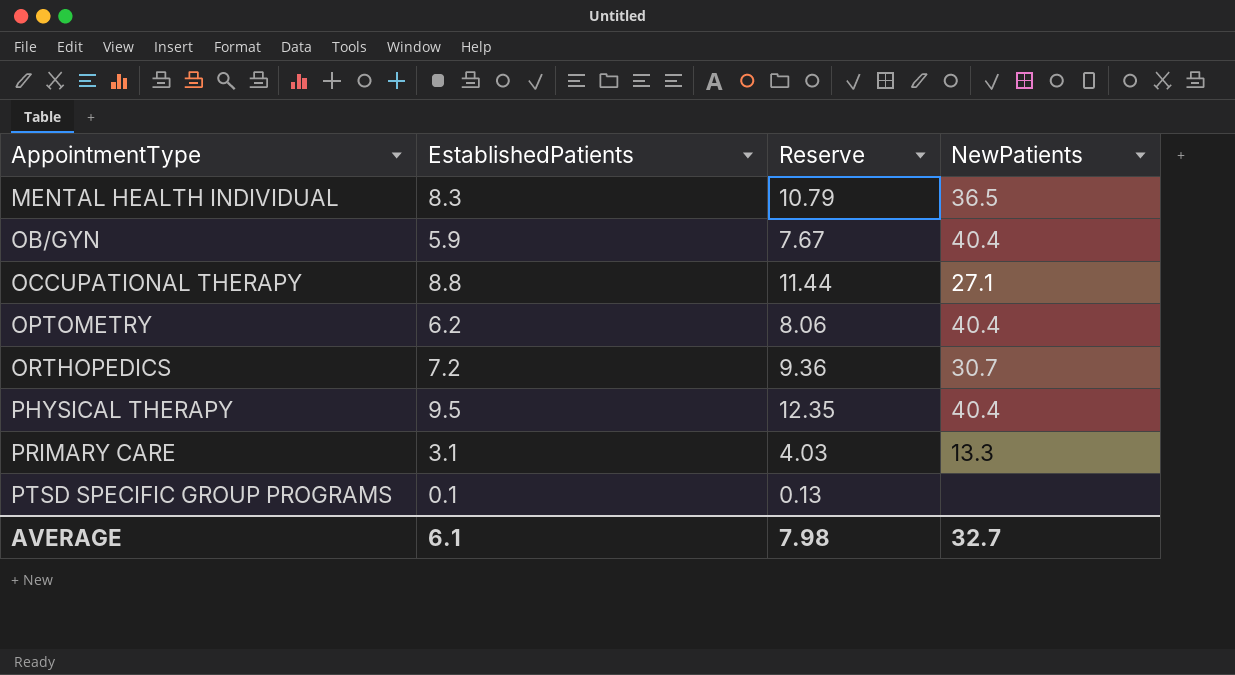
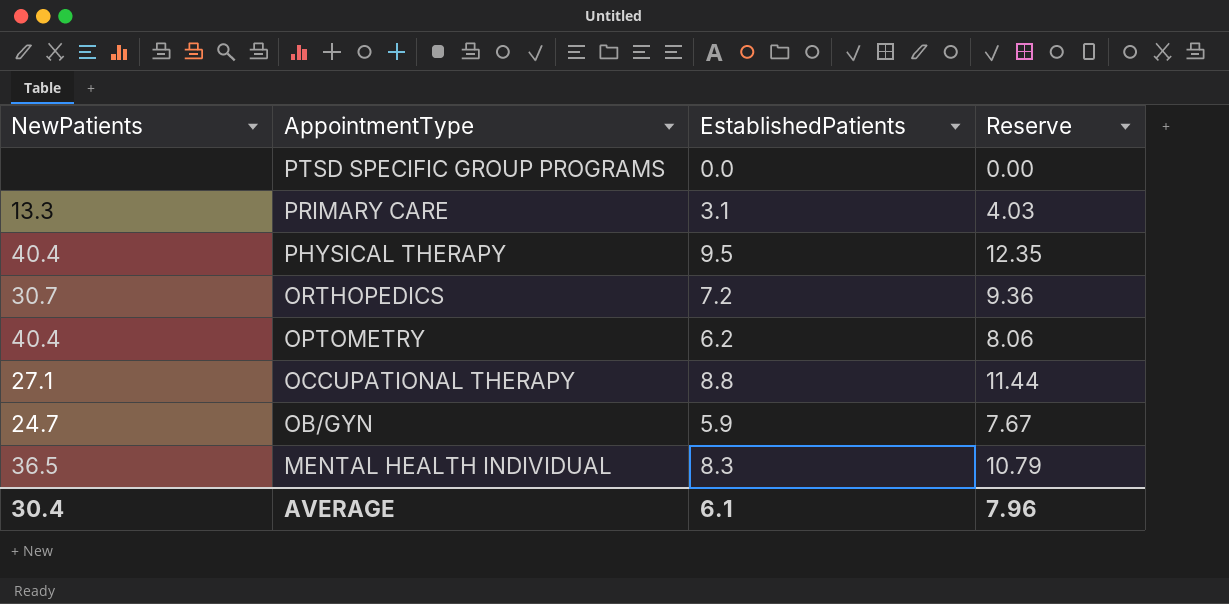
row order: AppointmentType ascending -> AppointmentType descending
column NewPatients | position: 4 -> 1
PTSD SPECIFIC GROUP PROGRAMS | EstablishedPatients: 0.1 -> 0.0
PTSD SPECIFIC GROUP PROGRAMS | Reserve: 0.13 -> 0.00
OB/GYN | NewPatients: 40.4 -> 24.7
AVERAGE | NewPatients: 32.7 -> 30.4
AVERAGE | Reserve: 7.98 -> 7.96

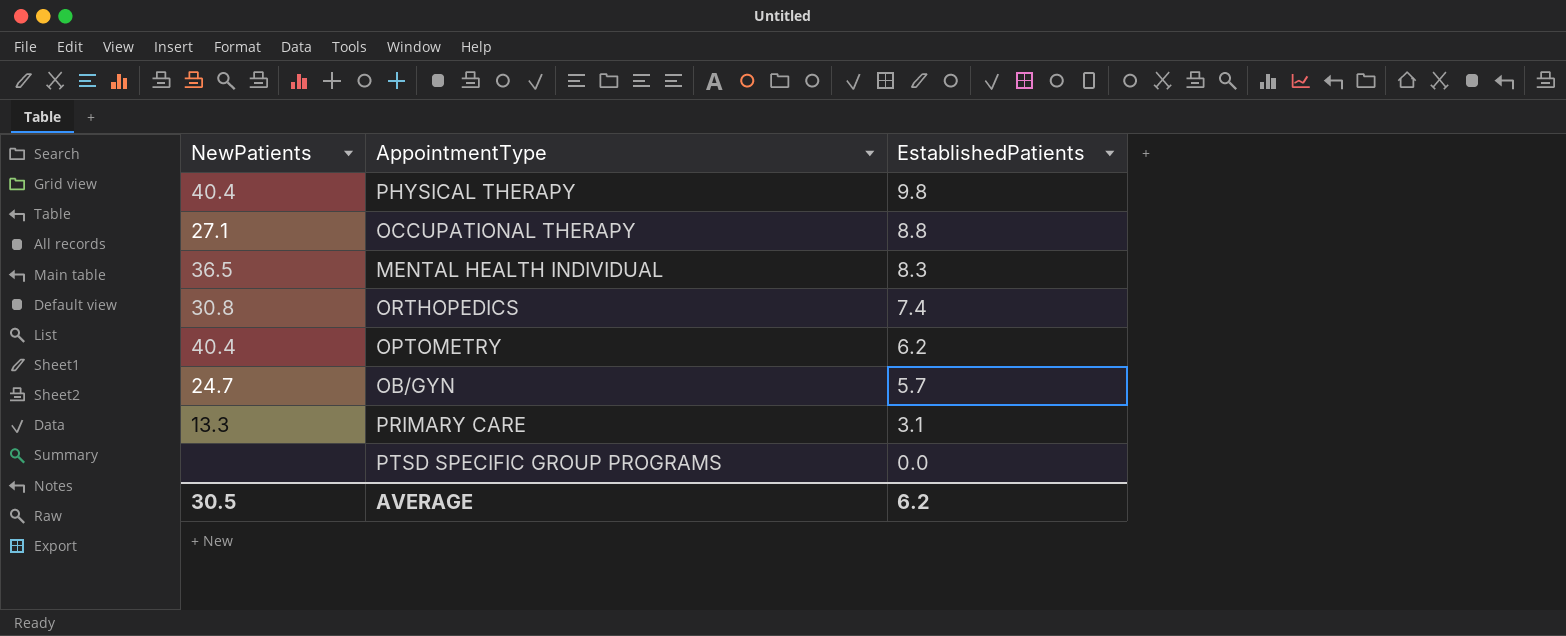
row order: AppointmentType descending -> EstablishedPatients descending
column Reserve | formula: [EstablishedPatients] * 1.3 -> none
PHYSICAL THERAPY | EstablishedPatients: 9.5 -> 9.8
ORTHOPEDICS | NewPatients: 30.7 -> 30.8
ORTHOPEDICS | EstablishedPatients: 7.2 -> 7.4
OB/GYN | EstablishedPatients: 5.9 -> 5.7
AVERAGE | NewPatients: 30.4 -> 30.5
AVERAGE | EstablishedPatients: 6.1 -> 6.2

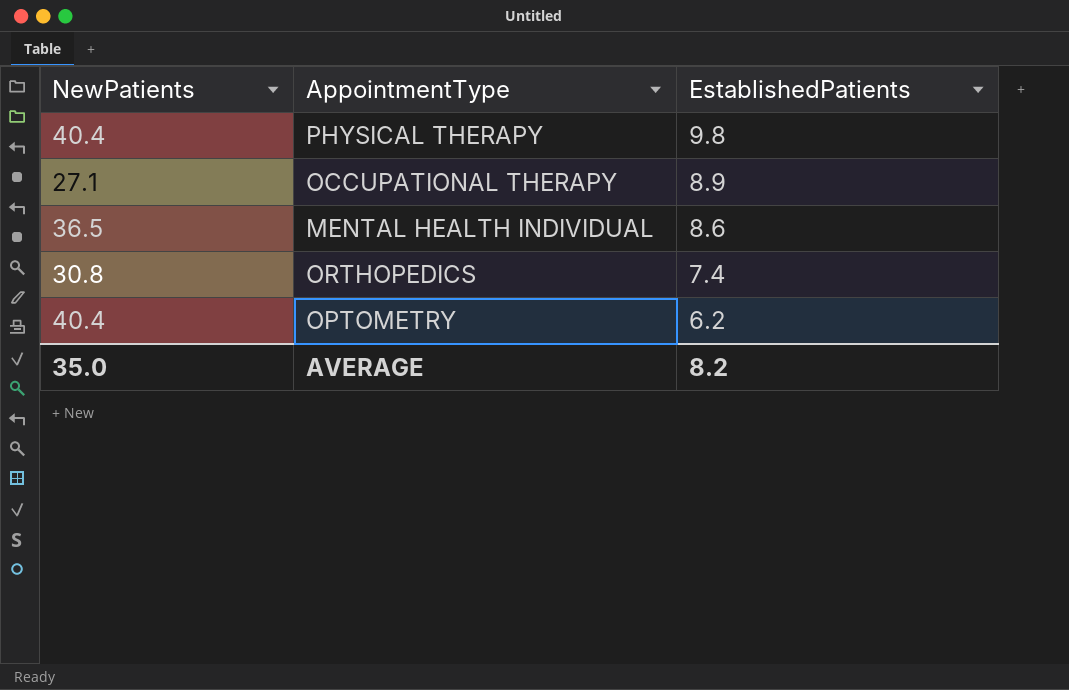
row OB/GYN: 24.7 | 5.7 -> none
row PRIMARY CARE: 13.3 | 3.1 -> none
row PTSD SPECIFIC GROUP PROGRAMS: none | 0.0 -> none
OCCUPATIONAL THERAPY | EstablishedPatients: 8.8 -> 8.9
MENTAL HEALTH INDIVIDUAL | EstablishedPatients: 8.3 -> 8.6
AVERAGE | NewPatients: 30.5 -> 35.0
AVERAGE | EstablishedPatients: 6.2 -> 8.2

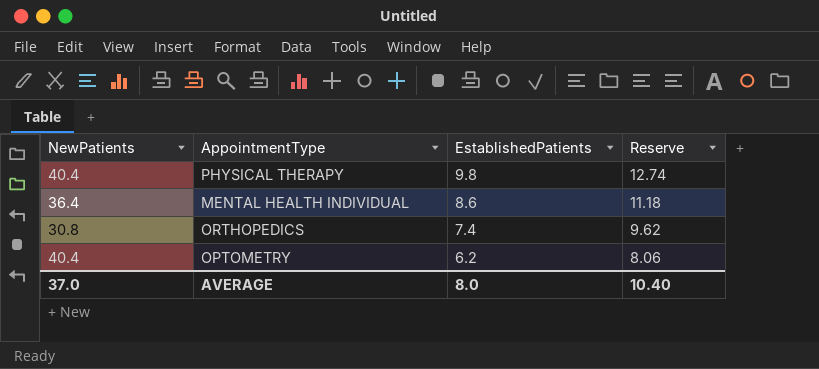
column Reserve | formula: none -> [EstablishedPatients] * 1.3
row OCCUPATIONAL THERAPY: 27.1 | 8.9 -> none
MENTAL HEALTH INDIVIDUAL | NewPatients: 36.5 -> 36.4
AVERAGE | NewPatients: 35.0 -> 37.0
AVERAGE | EstablishedPatients: 8.2 -> 8.0

